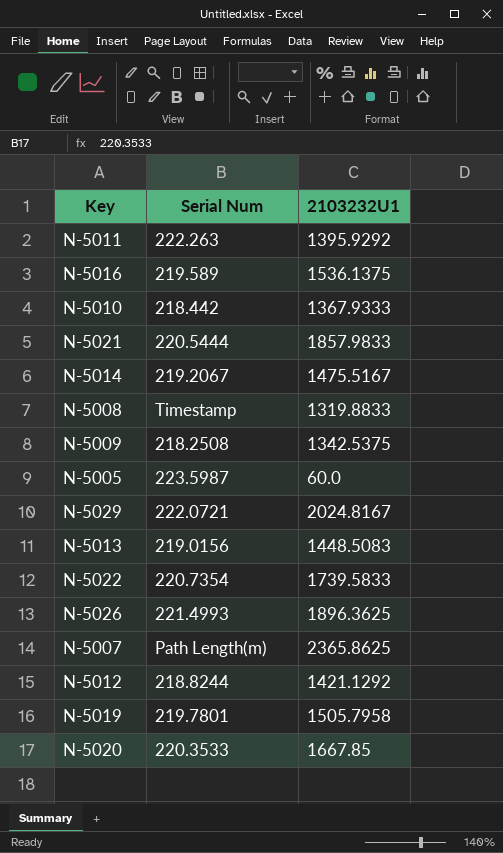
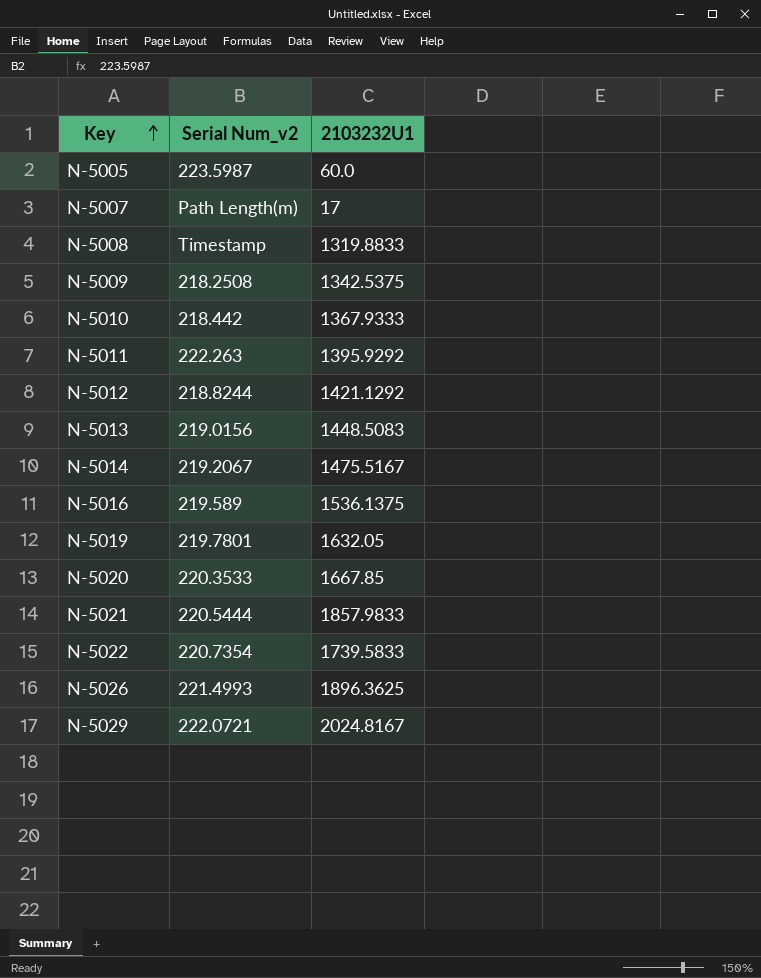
row order: none -> Key ascending
column name: Serial Num -> Serial Num_v2
N-5007 | 2103232U1: 2365.8625 -> 17
N-5019 | 2103232U1: 1505.7958 -> 1632.05

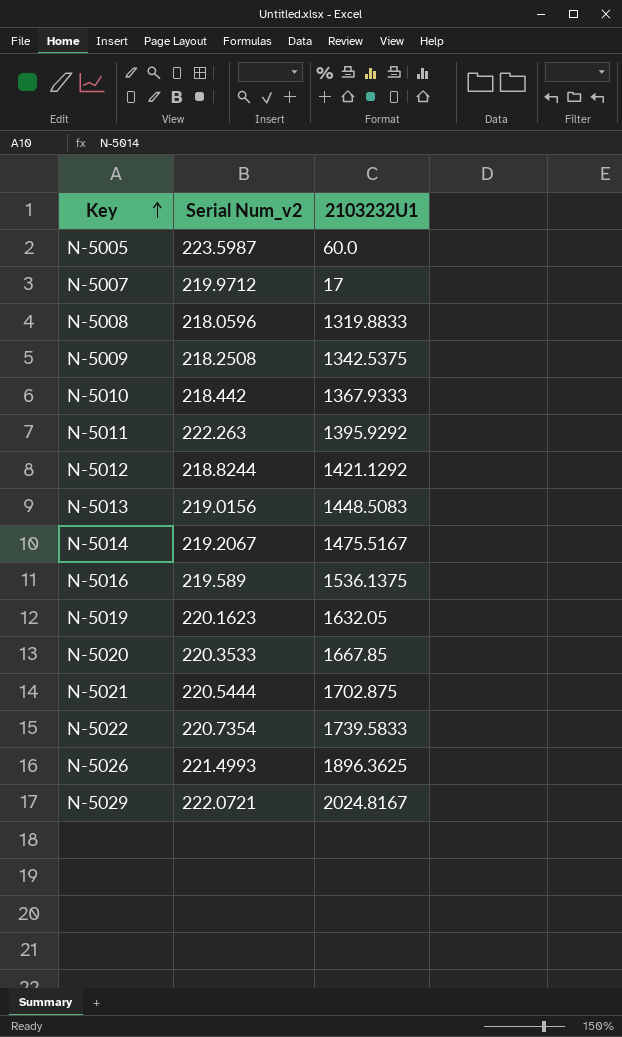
N-5007 | Serial Num_v2: Path Length(m) -> 219.9712
N-5008 | Serial Num_v2: Timestamp -> 218.0596
N-5019 | Serial Num_v2: 219.7801 -> 220.1623
N-5021 | 2103232U1: 1857.9833 -> 1702.875

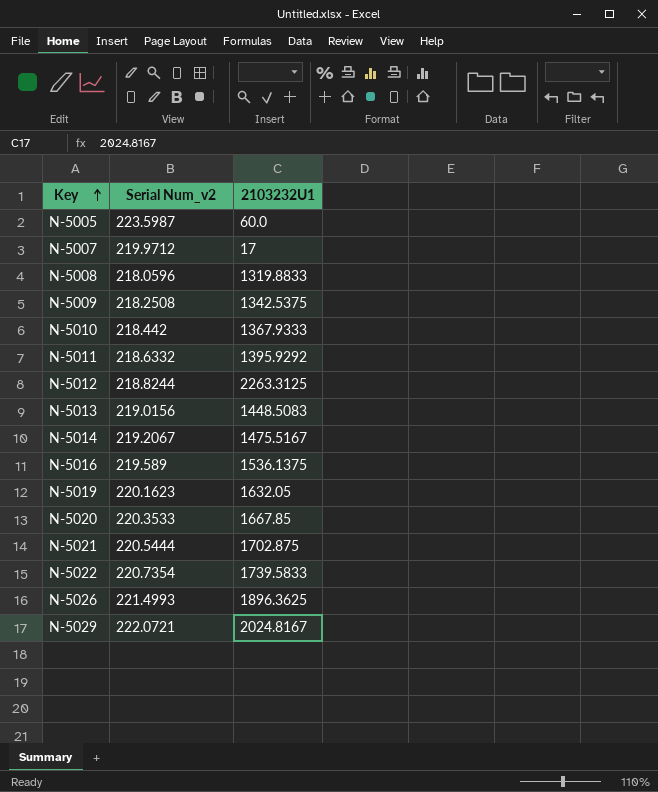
N-5011 | Serial Num_v2: 222.263 -> 218.6332
N-5012 | 2103232U1: 1421.1292 -> 2263.3125

